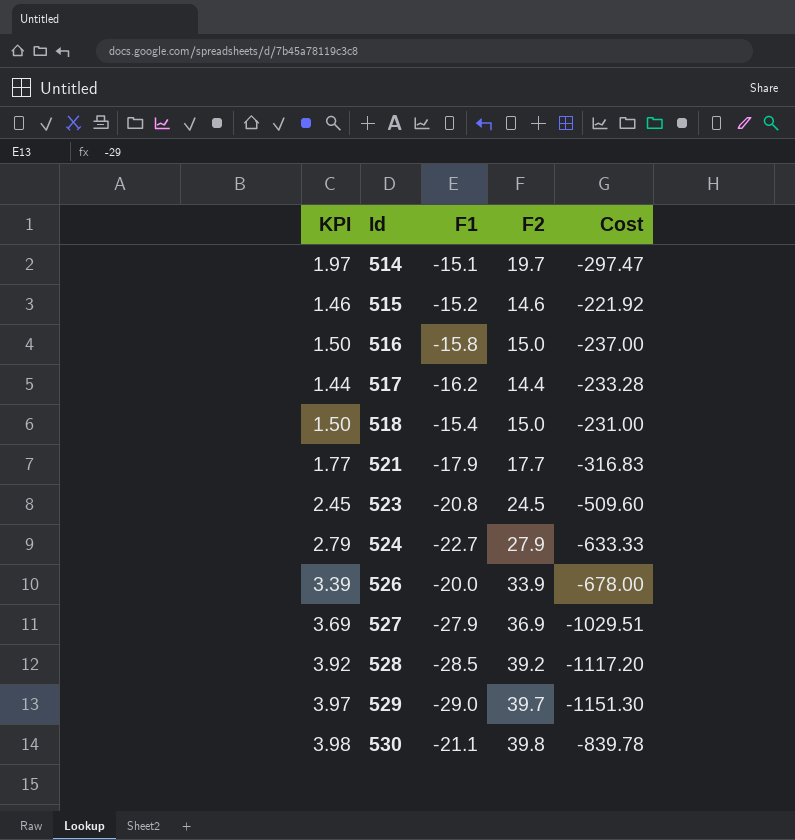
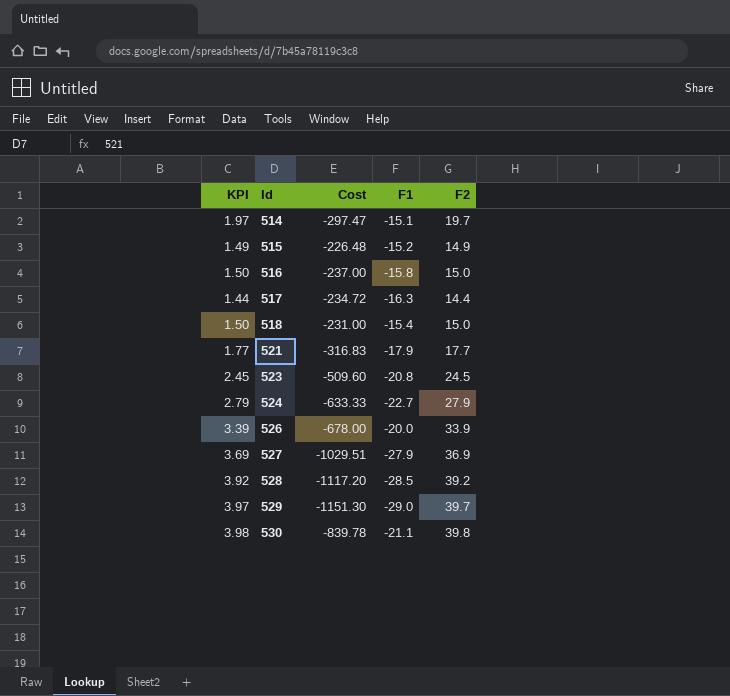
column Cost | position: 5 -> 3
515 | KPI: 1.46 -> 1.49
515 | Cost: -221.92 -> -226.48
515 | F2: 14.6 -> 14.9
517 | Cost: -233.28 -> -234.72
517 | F1: -16.2 -> -16.3

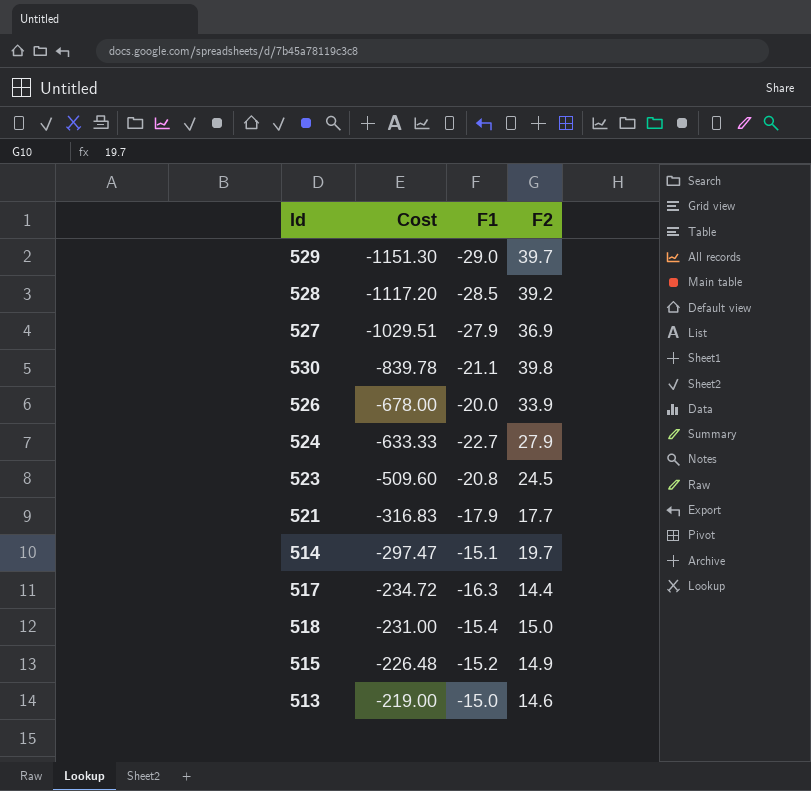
row order: Id ascending -> Cost ascending
column KPI | formula: [F2] * 0.1 -> none
row 516: 1.50 | -237.00 | -15.8 | 15.0 -> none
row 513: none -> -219.00 | -15.0 | 14.6

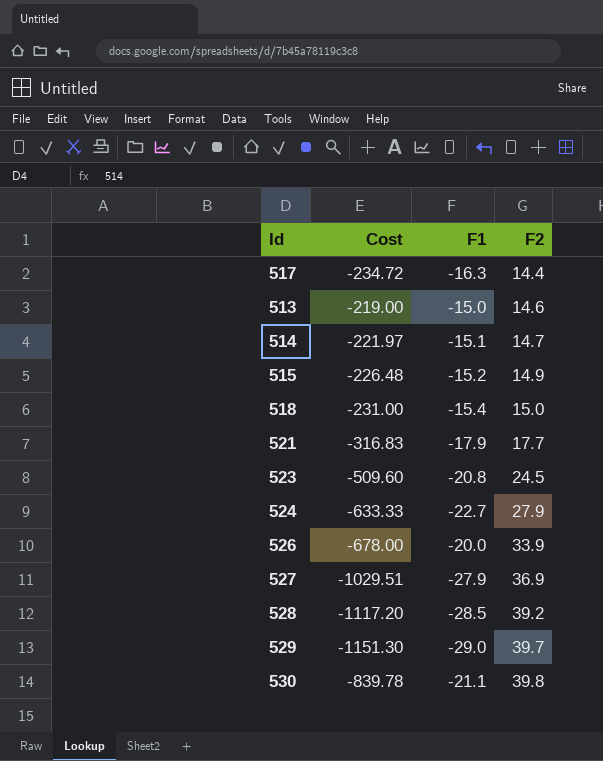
row order: Cost ascending -> F2 ascending
514 | Cost: -297.47 -> -221.97
514 | F2: 19.7 -> 14.7

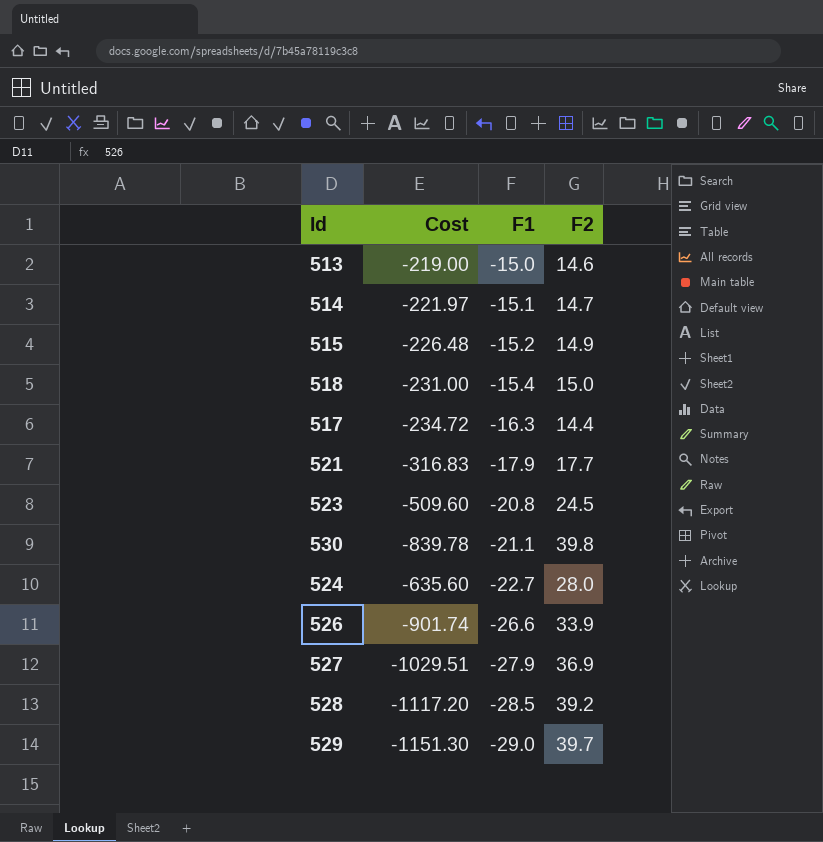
row order: F2 ascending -> F1 descending
524 | Cost: -633.33 -> -635.60
524 | F2: 27.9 -> 28.0
526 | Cost: -678.00 -> -901.74
526 | F1: -20.0 -> -26.6

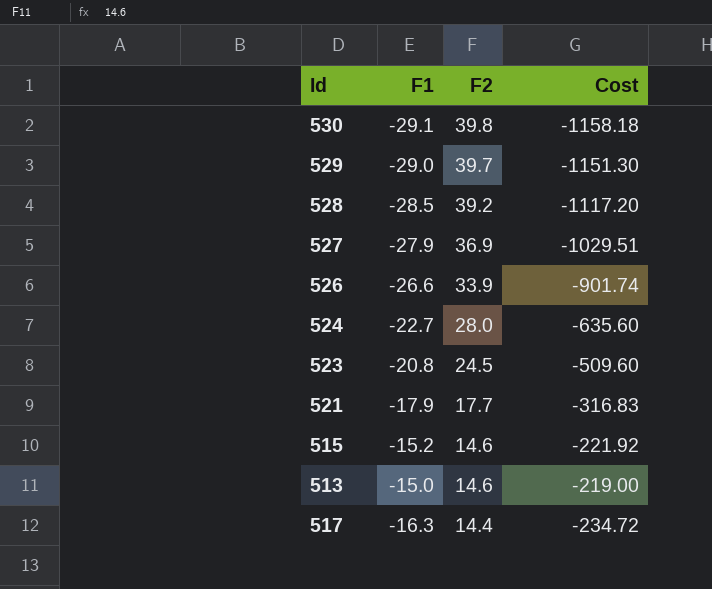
row order: F1 descending -> F2 descending
column Cost | position: 2 -> 4
row 514: -221.97 | -15.1 | 14.7 -> none
row 518: -231.00 | -15.4 | 15.0 -> none
530 | F1: -21.1 -> -29.1
530 | Cost: -839.78 -> -1158.18
515 | F2: 14.9 -> 14.6
515 | Cost: -226.48 -> -221.92

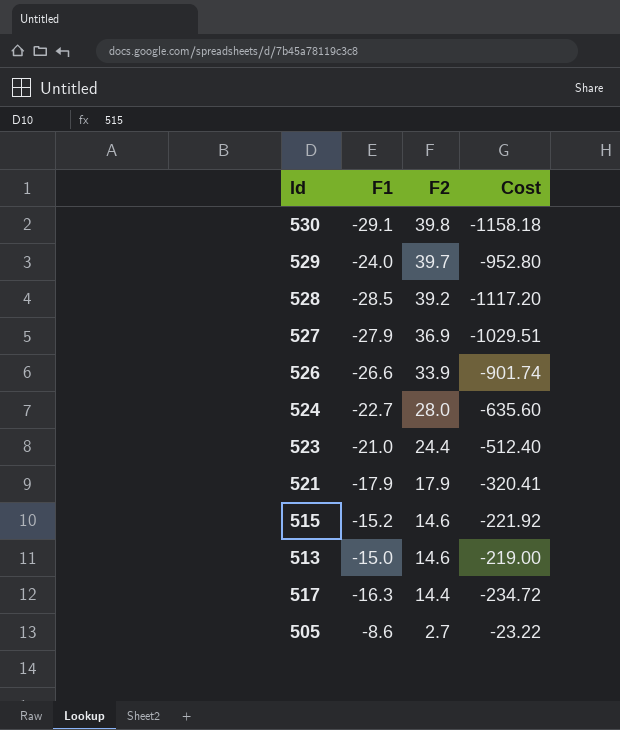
529 | F1: -29.0 -> -24.0
529 | Cost: -1151.30 -> -952.80
523 | F1: -20.8 -> -21.0
523 | F2: 24.5 -> 24.4
523 | Cost: -509.60 -> -512.40
521 | F2: 17.7 -> 17.9
521 | Cost: -316.83 -> -320.41
row 505: none -> -8.6 | 2.7 | -23.22

